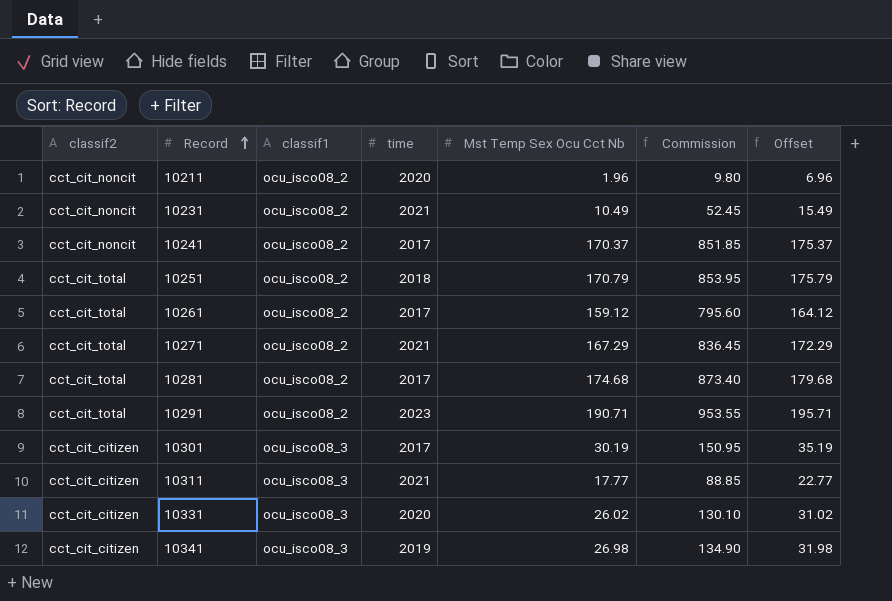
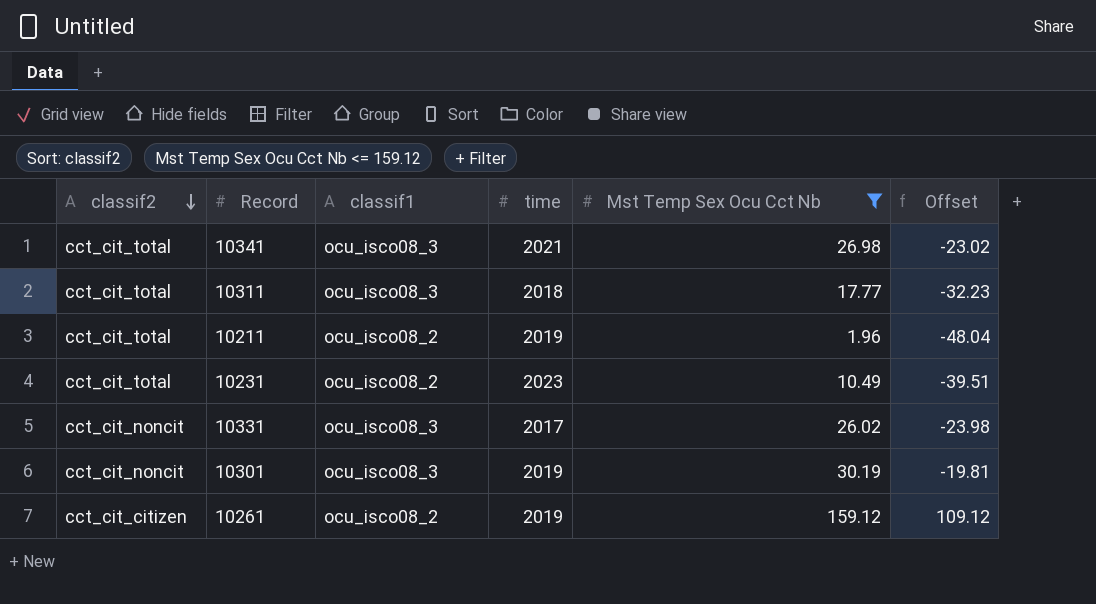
filter: none -> Mst Temp Sex Ocu Cct Nb <= 159.12
row order: Record ascending -> classif2 descending
column Commission | formula: [Mst Temp Sex Ocu Cct Nb] * 5 -> none
column Offset | formula: [Mst Temp Sex Ocu Cct Nb] + 5 -> [Mst Temp Sex Ocu Cct Nb] - 50
10341 | classif2: cct_cit_citizen -> cct_cit_total
10341 | time: 2019 -> 2021
10311 | classif2: cct_cit_citizen -> cct_cit_total
10311 | time: 2021 -> 2018
10211 | classif2: cct_cit_noncit -> cct_cit_total
10211 | time: 2020 -> 2019
10231 | classif2: cct_cit_noncit -> cct_cit_total
10231 | time: 2021 -> 2023
10331 | classif2: cct_cit_citizen -> cct_cit_noncit
10331 | time: 2020 -> 2017
10301 | classif2: cct_cit_citizen -> cct_cit_noncit
10301 | time: 2017 -> 2019
10261 | classif2: cct_cit_total -> cct_cit_citizen
10261 | time: 2017 -> 2019

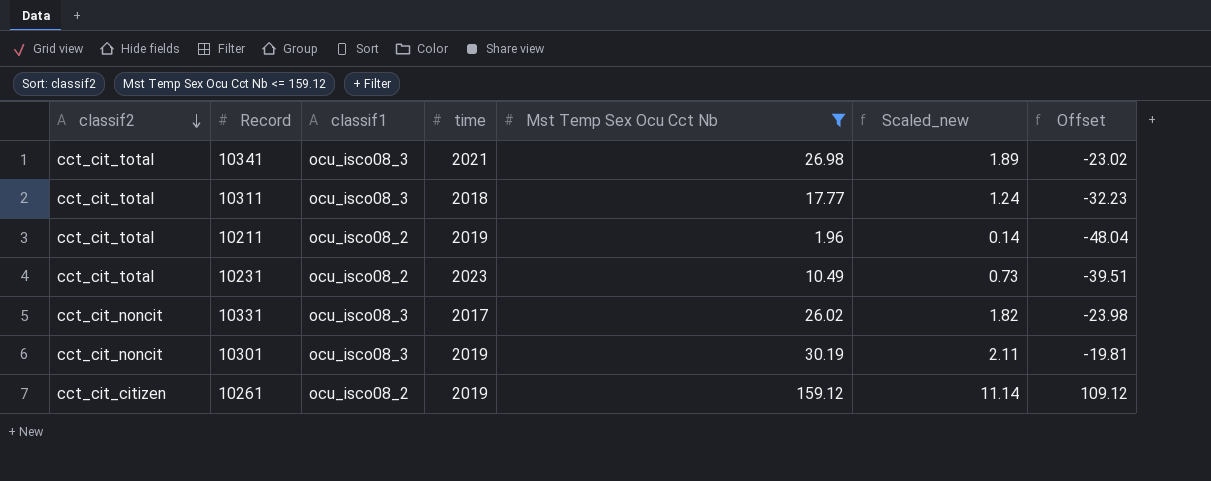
column Scaled_new | formula: none -> [Mst Temp Sex Ocu Cct Nb] * 0.07

